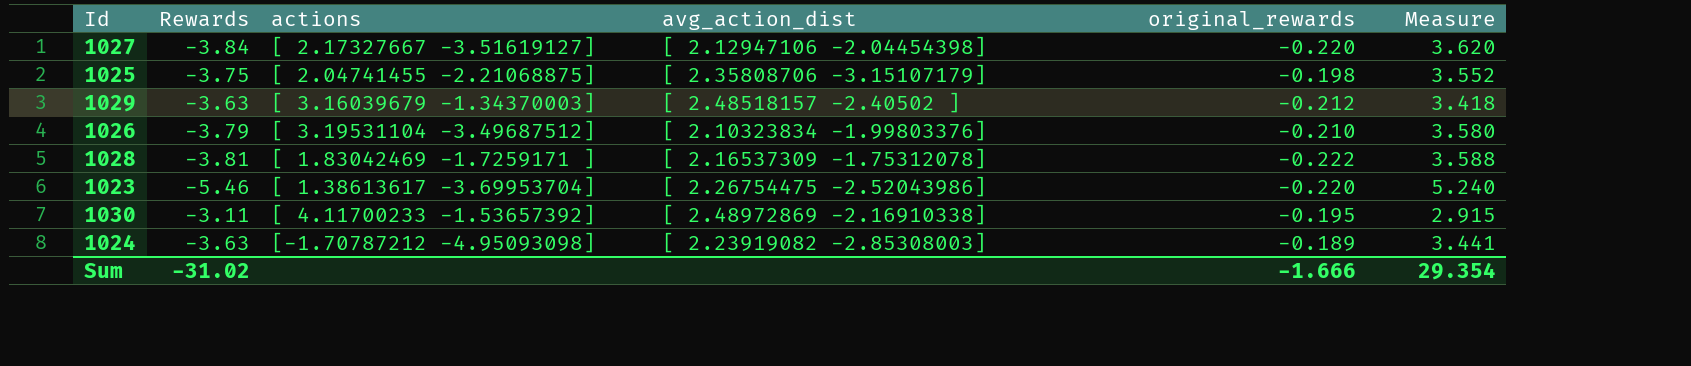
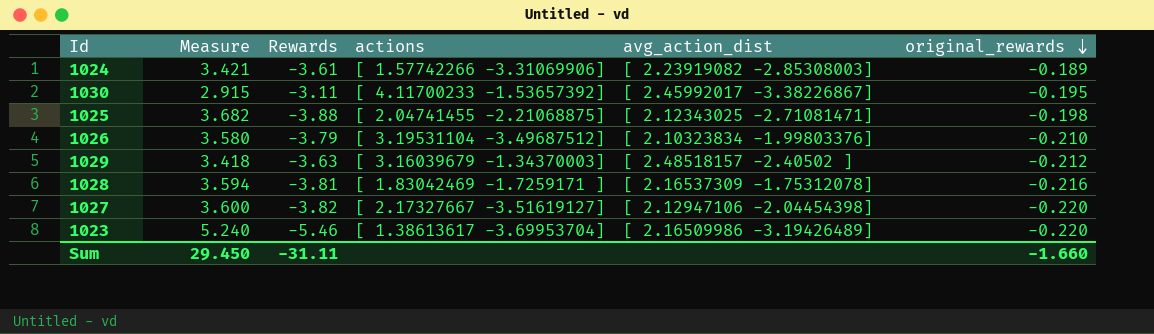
row order: none -> original_rewards descending
column Measure | position: 6 -> 2
1024 | Measure: 3.441 -> 3.421
1024 | Rewards: -3.63 -> -3.61
1024 | actions: [-1.70787212 -4.95093098] -> [ 1.57742266 -3.31069906]
1030 | avg_action_dist: [ 2.48972869 -2.16910338] -> [ 2.45992017 -3.38226867]
1025 | Measure: 3.552 -> 3.682
1025 | Rewards: -3.75 -> -3.88
1025 | avg_action_dist: [ 2.35808706 -3.15107179] -> [ 2.12343025 -2.71081471]
1028 | Measure: 3.588 -> 3.594
1028 | original_rewards: -0.222 -> -0.216
1027 | Measure: 3.620 -> 3.600
1027 | Rewards: -3.84 -> -3.82
1023 | avg_action_dist: [ 2.26754475 -2.52043986] -> [ 2.16509986 -3.19426489]
Sum | Measure: 29.354 -> 29.450
Sum | Rewards: -31.02 -> -31.11
Sum | original_rewards: -1.666 -> -1.660

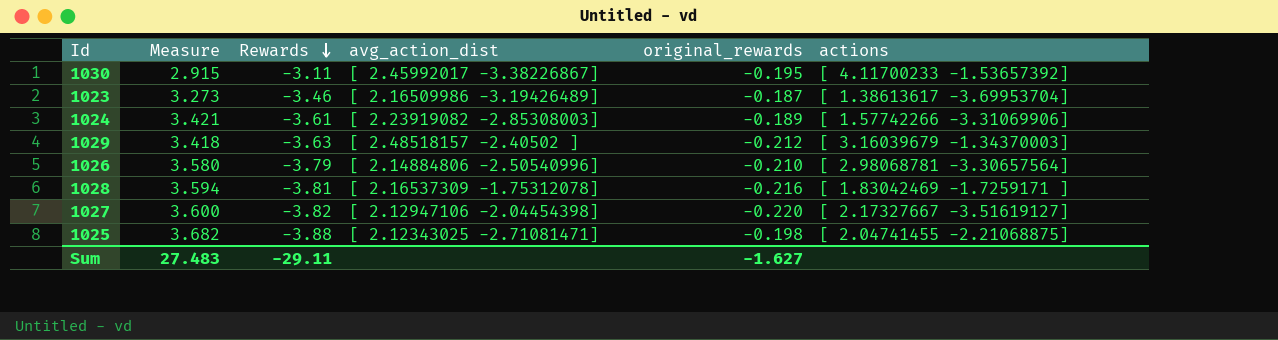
row order: original_rewards descending -> Rewards descending
column actions | position: 4 -> 6
1023 | Measure: 5.240 -> 3.273
1023 | Rewards: -5.46 -> -3.46
1023 | original_rewards: -0.220 -> -0.187
1026 | avg_action_dist: [ 2.10323834 -1.99803376] -> [ 2.14884806 -2.50540996]
1026 | actions: [ 3.19531104 -3.49687512] -> [ 2.98068781 -3.30657564]
Sum | Measure: 29.450 -> 27.483
Sum | Rewards: -31.11 -> -29.11
Sum | original_rewards: -1.660 -> -1.627

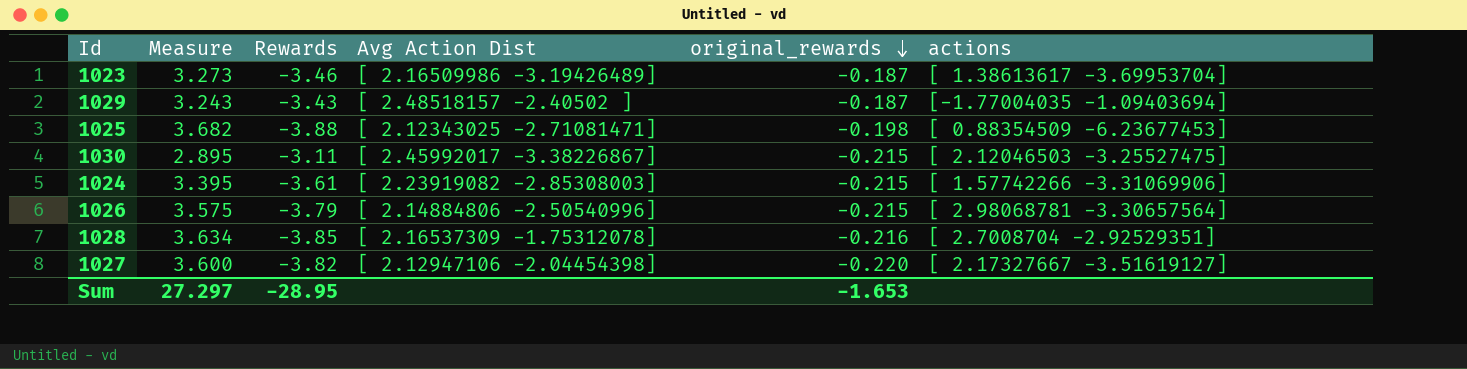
row order: Rewards descending -> original_rewards descending
column name: avg_action_dist -> Avg Action Dist
1029 | Measure: 3.418 -> 3.243
1029 | Rewards: -3.63 -> -3.43
1029 | original_rewards: -0.212 -> -0.187
1029 | actions: [ 3.16039679 -1.34370003] -> [-1.77004035 -1.09403694]
1025 | actions: [ 2.04741455 -2.21068875] -> [ 0.88354509 -6.23677453]
1030 | Measure: 2.915 -> 2.895
1030 | original_rewards: -0.195 -> -0.215
1030 | actions: [ 4.11700233 -1.53657392] -> [ 2.12046503 -3.25527475]
1024 | Measure: 3.421 -> 3.395
1024 | original_rewards: -0.189 -> -0.215
1026 | Measure: 3.580 -> 3.575
1026 | original_rewards: -0.210 -> -0.215
1028 | Measure: 3.594 -> 3.634
1028 | Rewards: -3.81 -> -3.85
1028 | actions: [ 1.83042469 -1.7259171 ] -> [ 2.7008704 -2.92529351]
Sum | Measure: 27.483 -> 27.297
Sum | Rewards: -29.11 -> -28.95
Sum | original_rewards: -1.627 -> -1.653

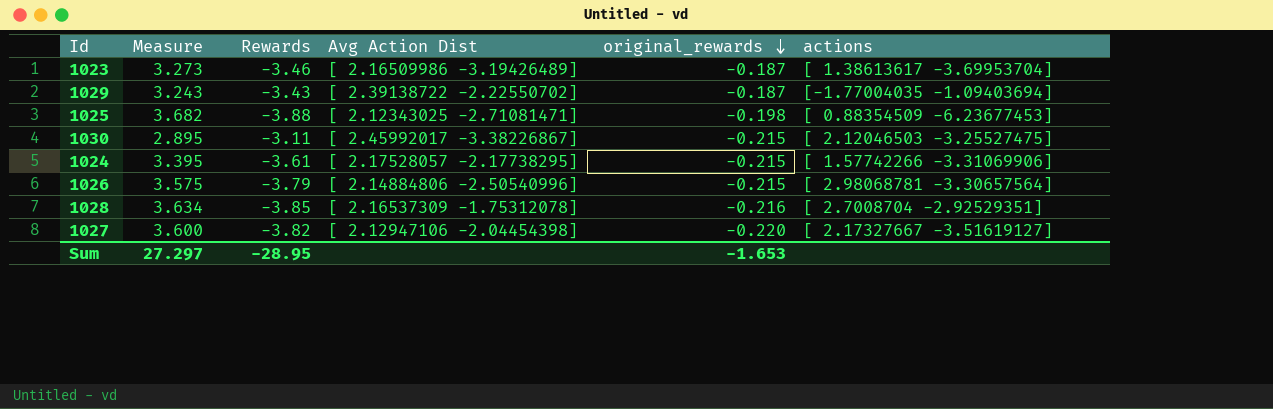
1029 | Avg Action Dist: [ 2.48518157 -2.40502 ] -> [ 2.39138722 -2.22550702]
1024 | Avg Action Dist: [ 2.23919082 -2.85308003] -> [ 2.17528057 -2.17738295]

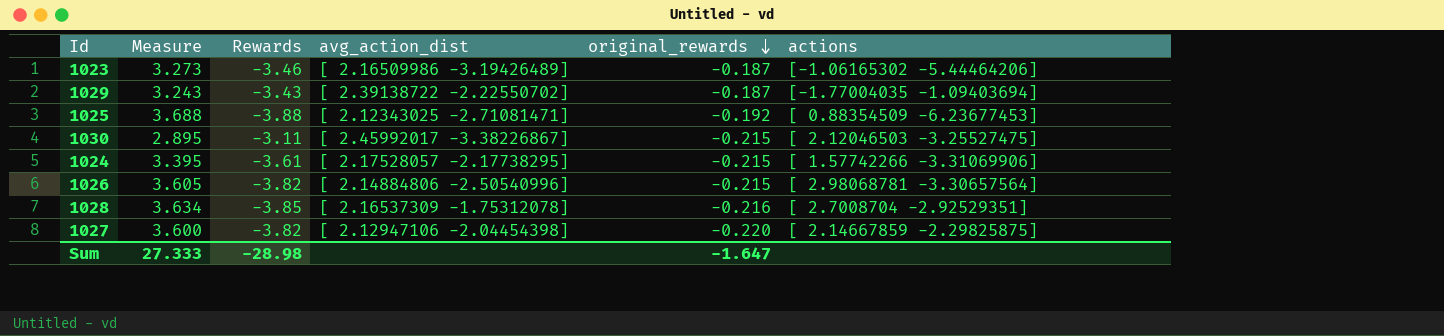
column name: Avg Action Dist -> avg_action_dist
1023 | actions: [ 1.38613617 -3.69953704] -> [-1.06165302 -5.44464206]
1025 | Measure: 3.682 -> 3.688
1025 | original_rewards: -0.198 -> -0.192
1026 | Measure: 3.575 -> 3.605
1026 | Rewards: -3.79 -> -3.82
1027 | actions: [ 2.17327667 -3.51619127] -> [ 2.14667859 -2.29825875]
Sum | Measure: 27.297 -> 27.333
Sum | Rewards: -28.95 -> -28.98
Sum | original_rewards: -1.653 -> -1.647

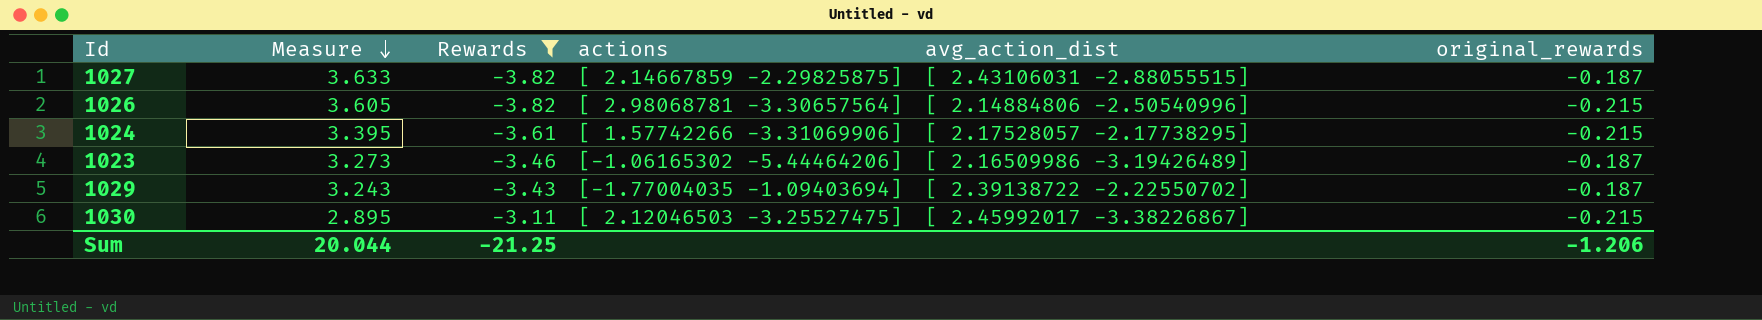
filter: none -> Rewards >= -3.82
row order: original_rewards descending -> Measure descending
column actions | position: 6 -> 4
1027 | Measure: 3.600 -> 3.633
1027 | avg_action_dist: [ 2.12947106 -2.04454398] -> [ 2.43106031 -2.88055515]
1027 | original_rewards: -0.220 -> -0.187
Sum | Measure: 27.333 -> 20.044
Sum | Rewards: -28.98 -> -21.25
Sum | original_rewards: -1.647 -> -1.206

